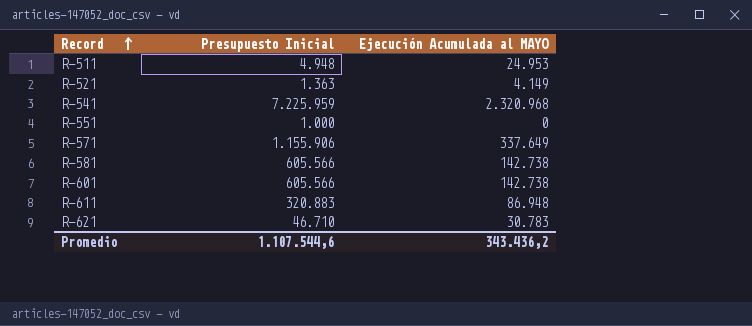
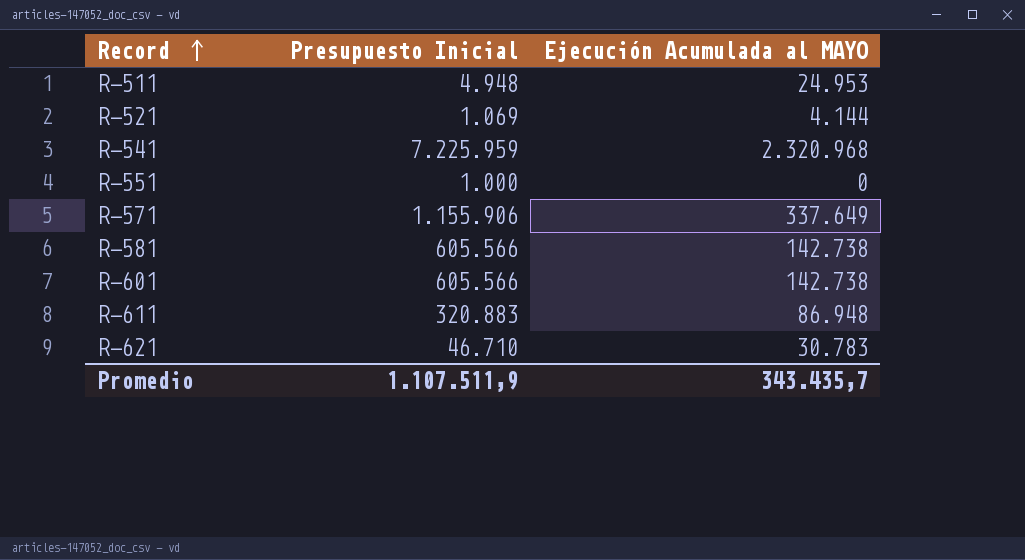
R-521 | Presupuesto Inicial: 1.363 -> 1.069
R-521 | Ejecución Acumulada al MAYO: 4.149 -> 4.144
Promedio | Presupuesto Inicial: 1.107.544,6 -> 1.107.511,9
Promedio | Ejecución Acumulada al MAYO: 343.436,2 -> 343.435,7

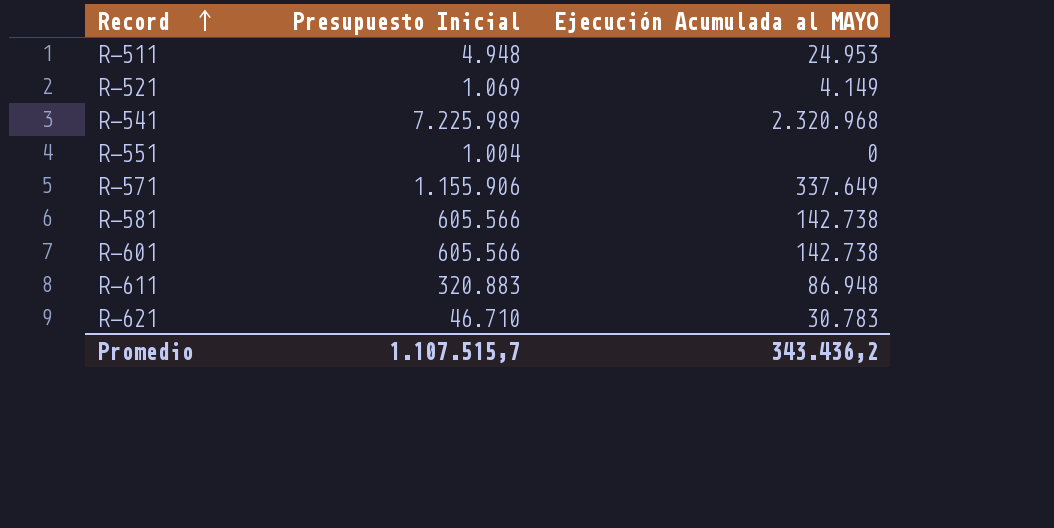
R-521 | Ejecución Acumulada al MAYO: 4.144 -> 4.149
R-541 | Presupuesto Inicial: 7.225.959 -> 7.225.989
R-551 | Presupuesto Inicial: 1.000 -> 1.004
Promedio | Presupuesto Inicial: 1.107.511,9 -> 1.107.515,7
Promedio | Ejecución Acumulada al MAYO: 343.435,7 -> 343.436,2

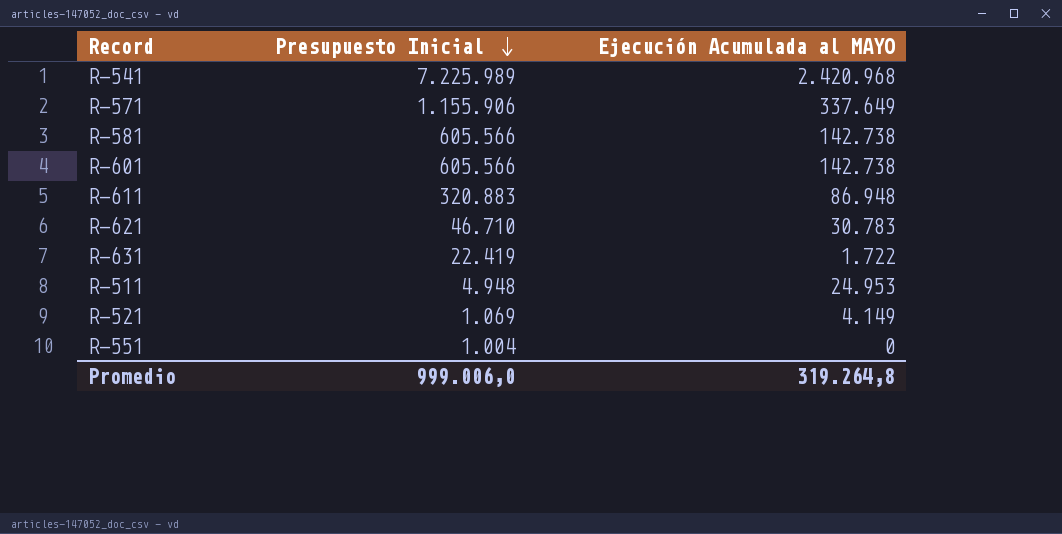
row order: Record ascending -> Presupuesto Inicial descending
R-541 | Ejecución Acumulada al MAYO: 2.320.968 -> 2.420.968
row R-631: none -> 22.419 | 1.722
Promedio | Presupuesto Inicial: 1.107.515,7 -> 999.006,0
Promedio | Ejecución Acumulada al MAYO: 343.436,2 -> 319.264,8

